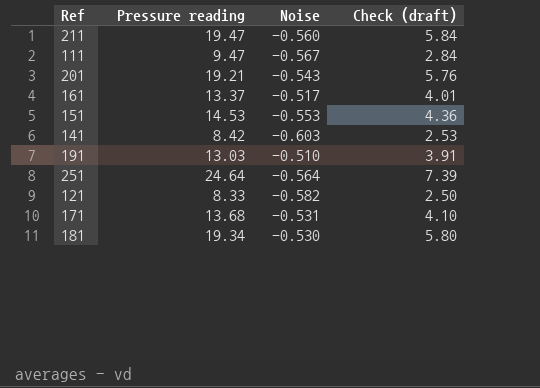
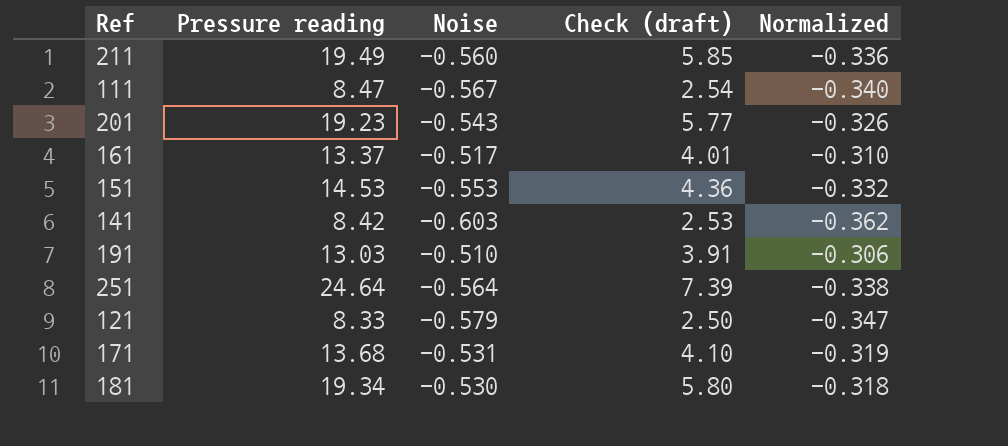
column Normalized | formula: none -> [Noise] * 0.6
211 | Pressure reading: 19.47 -> 19.49
211 | Check (draft): 5.84 -> 5.85
111 | Pressure reading: 9.47 -> 8.47
111 | Check (draft): 2.84 -> 2.54
201 | Pressure reading: 19.21 -> 19.23
201 | Check (draft): 5.76 -> 5.77
121 | Noise: -0.582 -> -0.579

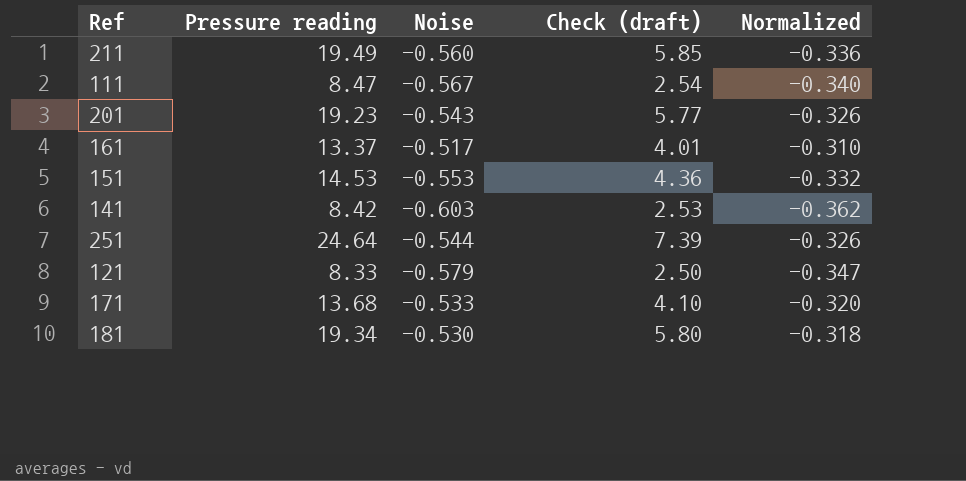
row 191: 13.03 | -0.510 | 3.91 | -0.306 -> none
251 | Noise: -0.564 -> -0.544
251 | Normalized: -0.338 -> -0.326
171 | Noise: -0.531 -> -0.533
171 | Normalized: -0.319 -> -0.320

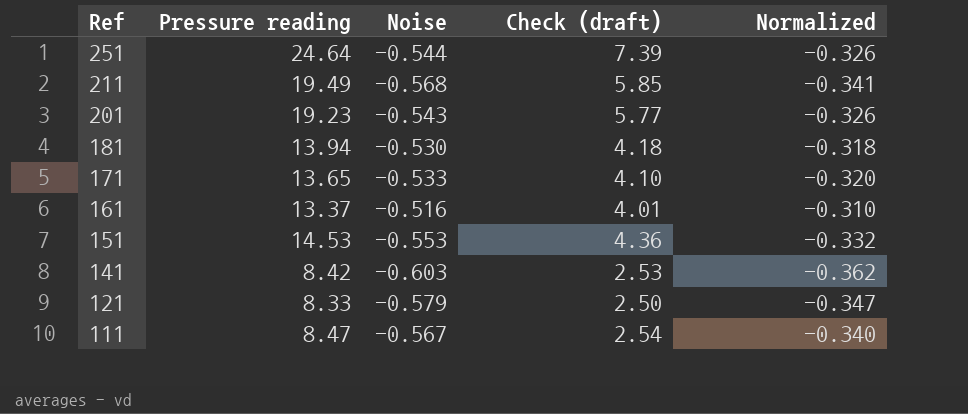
row order: none -> Ref descending
211 | Noise: -0.560 -> -0.568
211 | Normalized: -0.336 -> -0.341
181 | Pressure reading: 19.34 -> 13.94
181 | Check (draft): 5.80 -> 4.18
171 | Pressure reading: 13.68 -> 13.65
161 | Noise: -0.517 -> -0.516

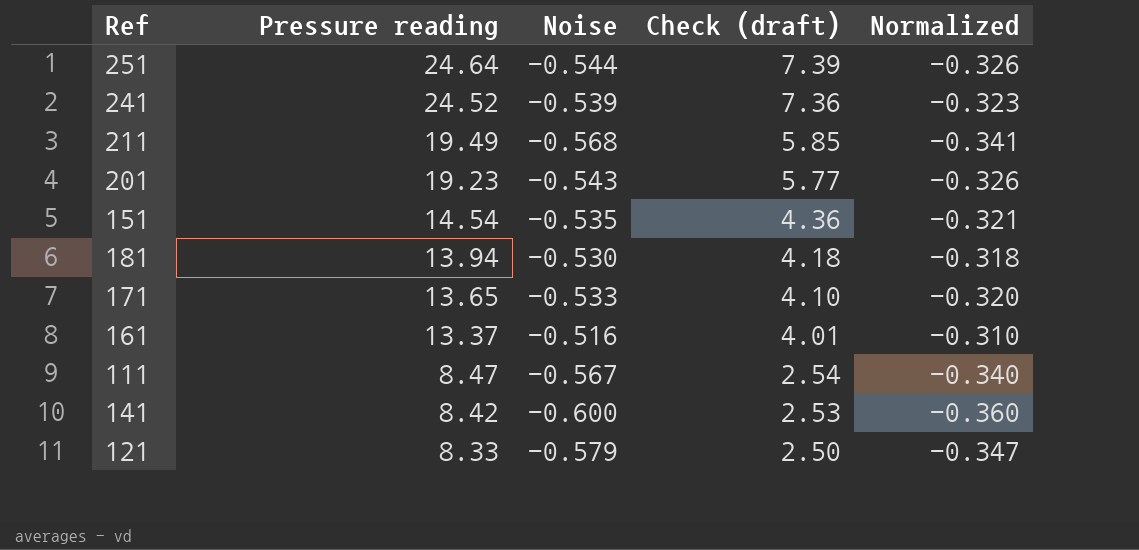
row order: Ref descending -> Pressure reading descending
row 241: none -> 24.52 | -0.539 | 7.36 | -0.323
151 | Pressure reading: 14.53 -> 14.54
151 | Noise: -0.553 -> -0.535
151 | Normalized: -0.332 -> -0.321
141 | Noise: -0.603 -> -0.600
141 | Normalized: -0.362 -> -0.360

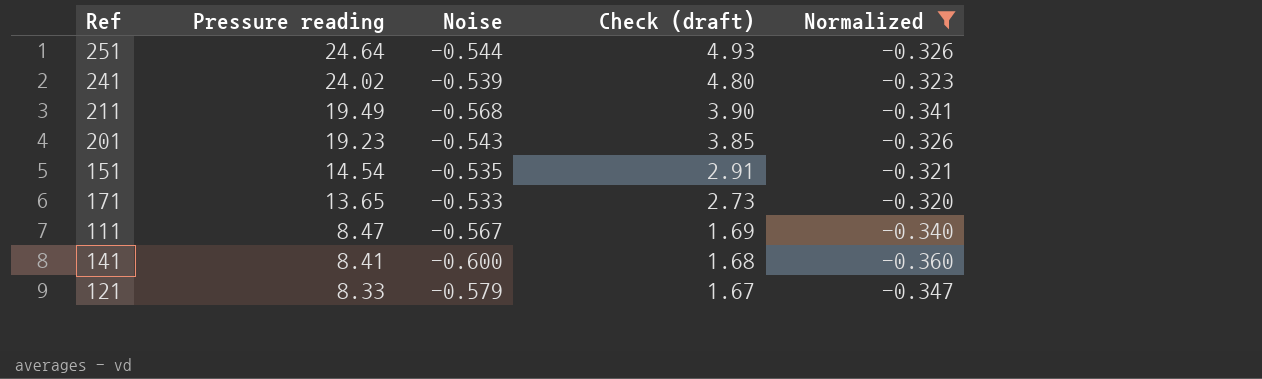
filter: none -> Normalized <= -0.320
column Check (draft) | formula: [Pressure reading] * 0.3 -> [Pressure reading] * 0.2
241 | Pressure reading: 24.52 -> 24.02
141 | Pressure reading: 8.42 -> 8.41

